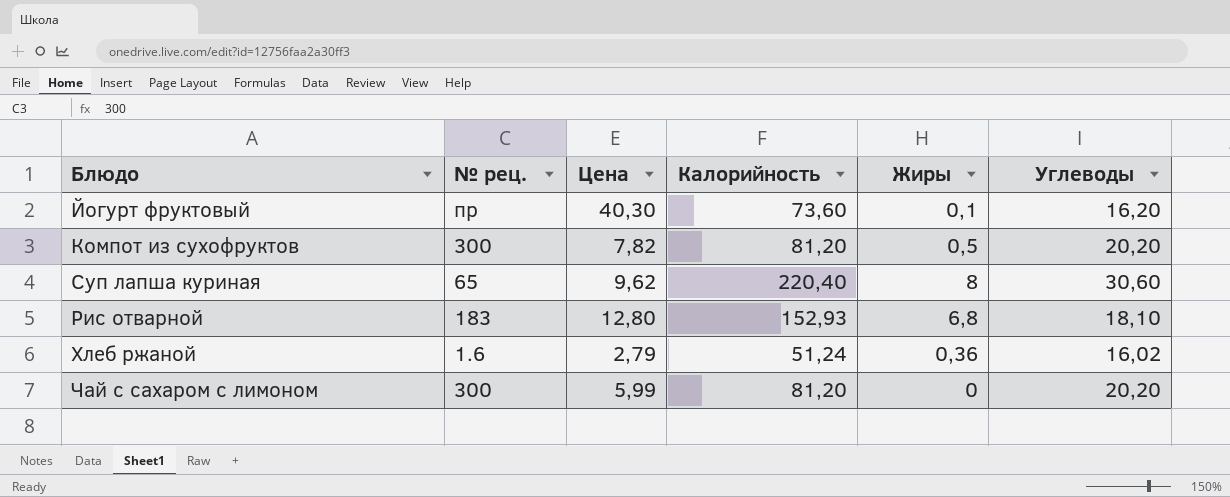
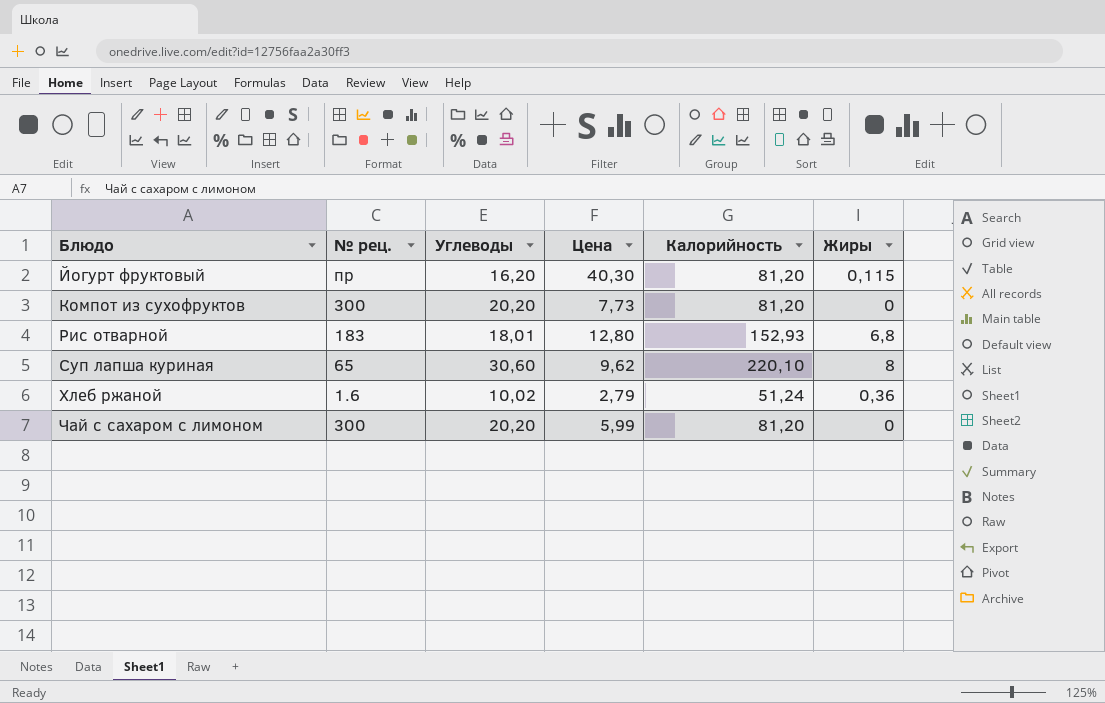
row order: none -> Блюдо ascending
column Углеводы | position: 6 -> 3
Йогурт фруктовый | Калорийность: 73,60 -> 81,20
Йогурт фруктовый | Жиры: 0,1 -> 0,115
Компот из сухофруктов | Цена: 7,82 -> 7,73
Компот из сухофруктов | Жиры: 0,5 -> 0
Рис отварной | Углеводы: 18,10 -> 18,01
Суп лапша куриная | Калорийность: 220,40 -> 220,10
Хлеб ржаной | Углеводы: 16,02 -> 10,02

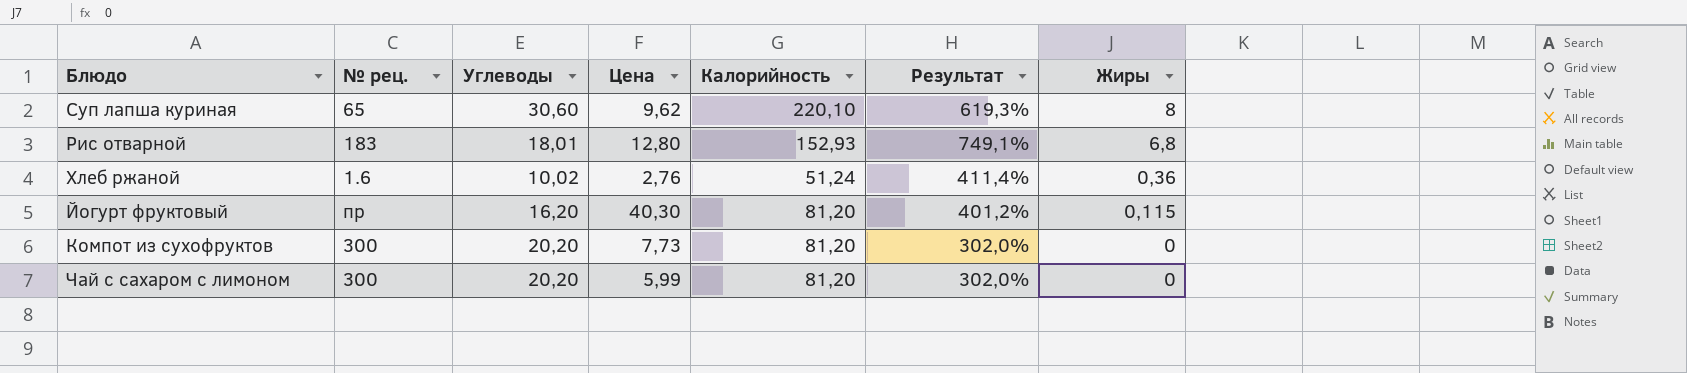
row order: Блюдо ascending -> Жиры descending
column Результат | formula: none -> ([Калорийность] - [Углеводы]) / [Углеводы]
Хлеб ржаной | Цена: 2,79 -> 2,76

